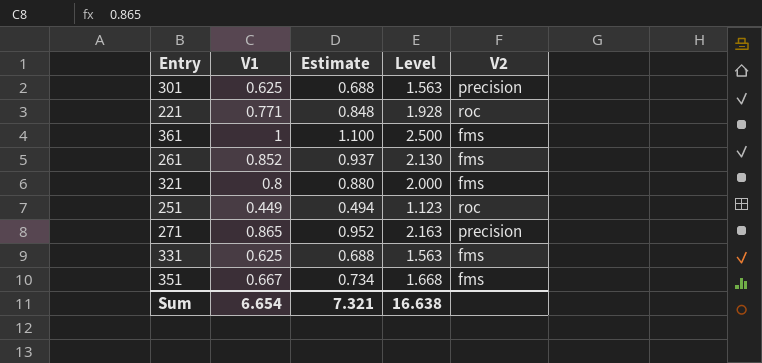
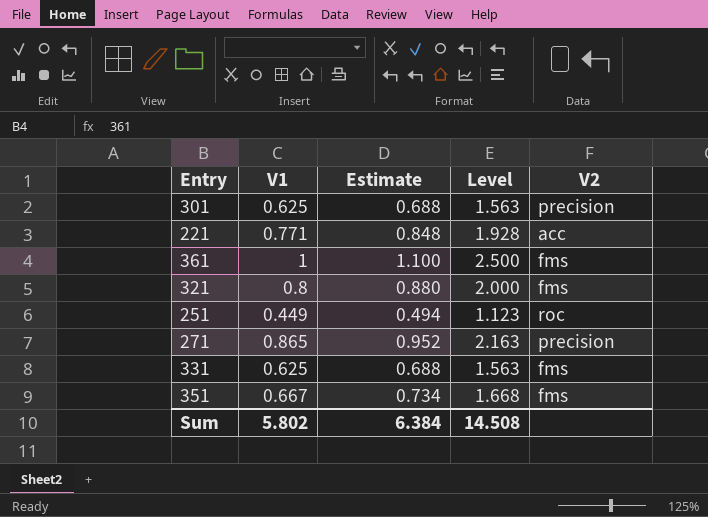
row 261: 0.852 | 0.937 | 2.130 | fms -> none
221 | V2: roc -> acc
Sum | V1: 6.654 -> 5.802
Sum | Estimate: 7.321 -> 6.384
Sum | Level: 16.638 -> 14.508

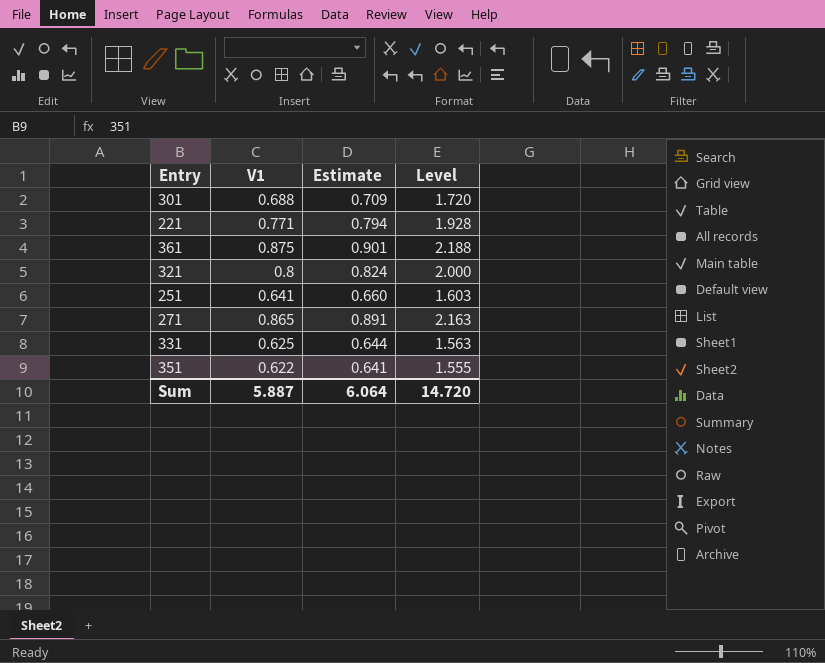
column V2 | position: 5 -> none
column Estimate | formula: [V1] * 1.1 -> [V1] * 1.03
301 | V1: 0.625 -> 0.688
301 | Level: 1.563 -> 1.720
361 | V1: 1 -> 0.875
361 | Level: 2.500 -> 2.188
251 | V1: 0.449 -> 0.641
251 | Level: 1.123 -> 1.603
351 | V1: 0.667 -> 0.622
351 | Level: 1.668 -> 1.555
Sum | V1: 5.802 -> 5.887
Sum | Estimate: 6.384 -> 6.064
Sum | Level: 14.508 -> 14.720

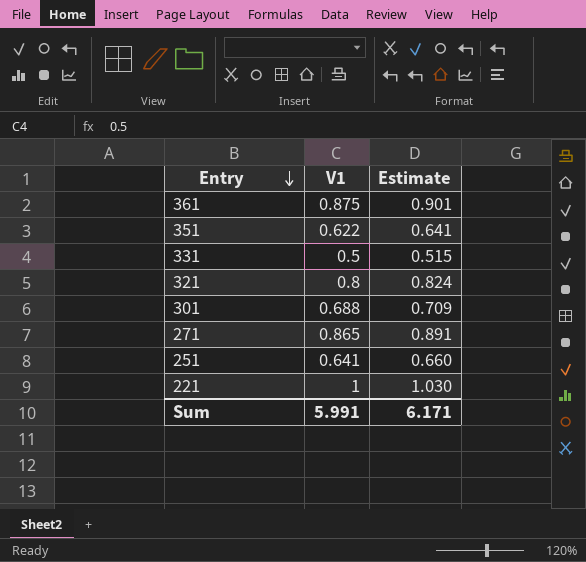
row order: none -> Entry descending
column Level | formula: [V1] * 2.5 -> none
331 | V1: 0.625 -> 0.5
331 | Estimate: 0.644 -> 0.515
221 | V1: 0.771 -> 1
221 | Estimate: 0.794 -> 1.030
Sum | V1: 5.887 -> 5.991
Sum | Estimate: 6.064 -> 6.171

